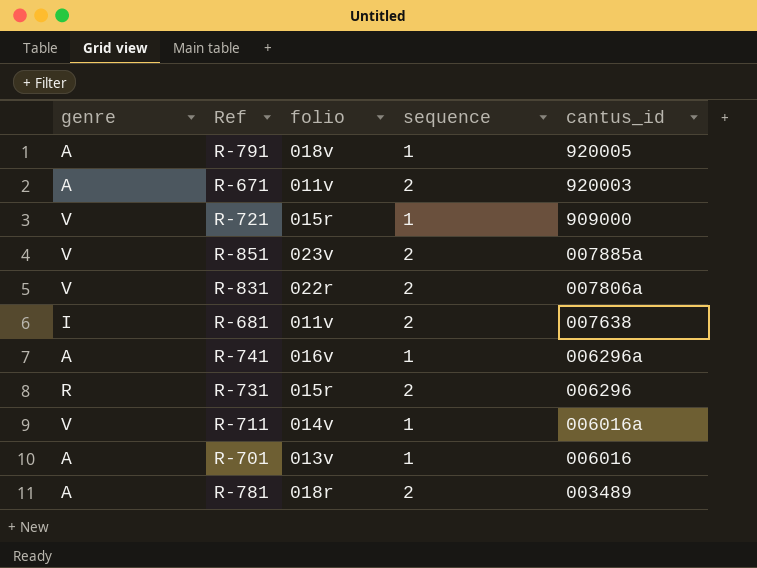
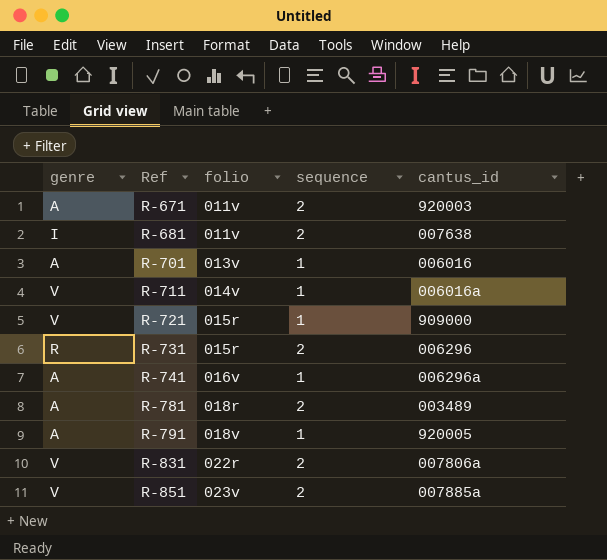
row order: cantus_id descending -> Ref ascending

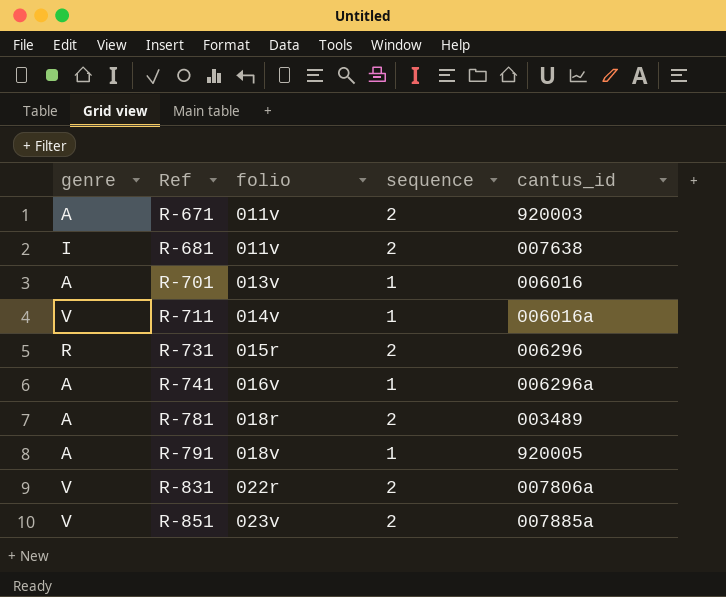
row R-721: V | 015r | 1 | 909000 -> none

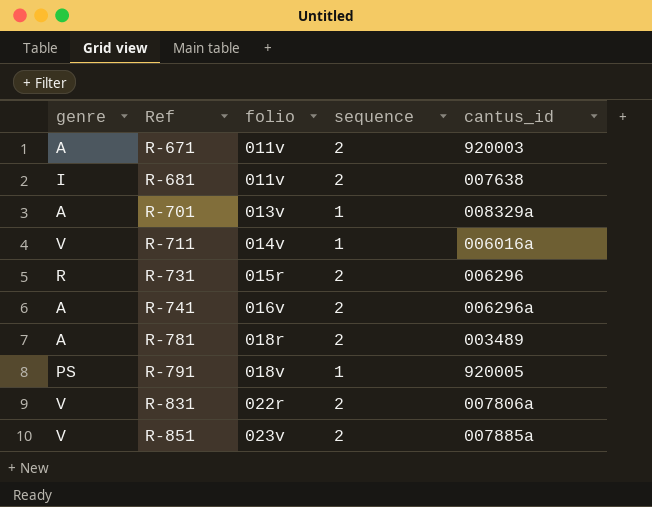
R-701 | cantus_id: 006016 -> 008329a
R-741 | sequence: 1 -> 2
R-791 | genre: A -> PS

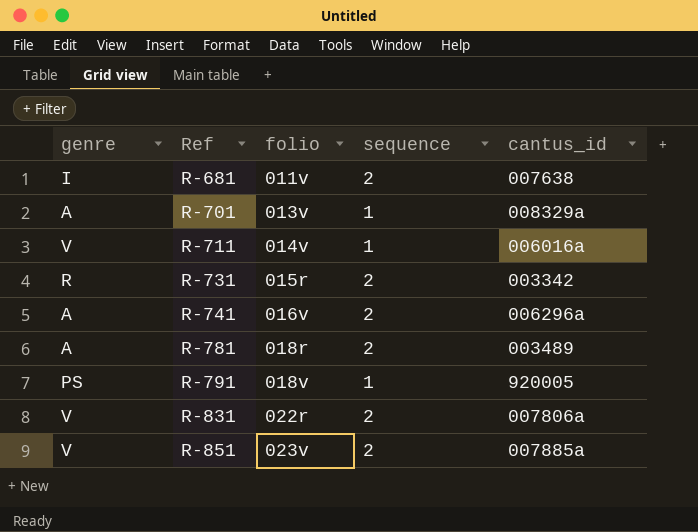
row R-671: A | 011v | 2 | 920003 -> none
R-731 | cantus_id: 006296 -> 003342

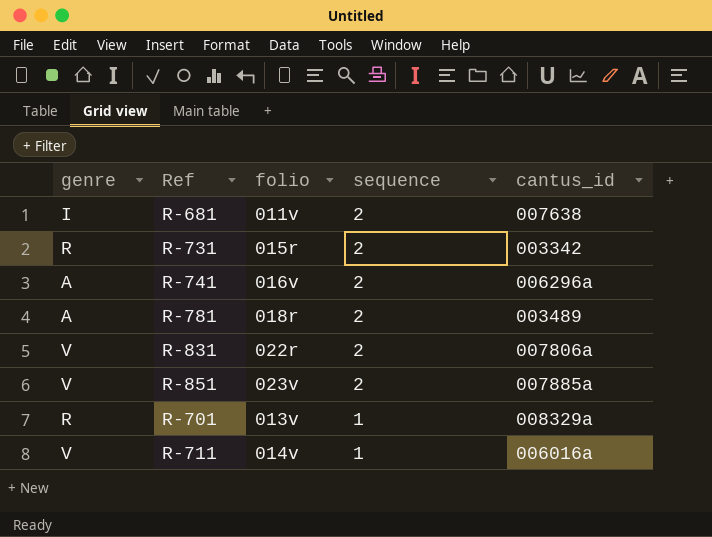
row order: Ref ascending -> sequence descending
row R-791: PS | 018v | 1 | 920005 -> none
R-701 | genre: A -> R

